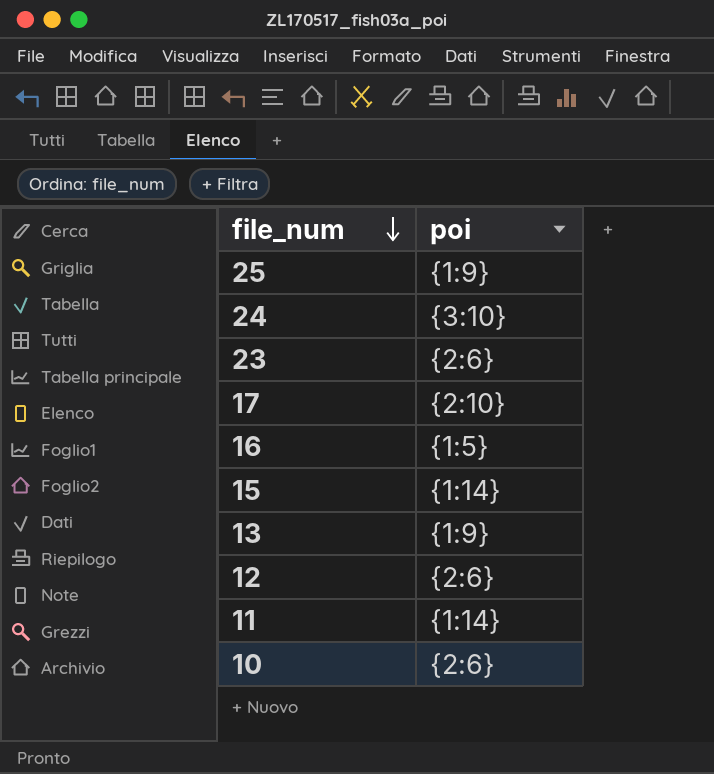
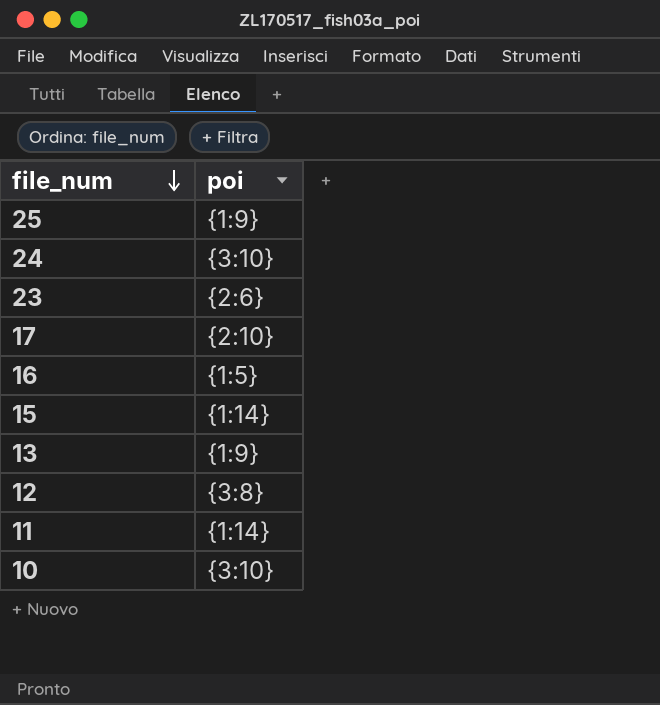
12 | poi: {2:6} -> {3:8}
10 | poi: {2:6} -> {3:10}

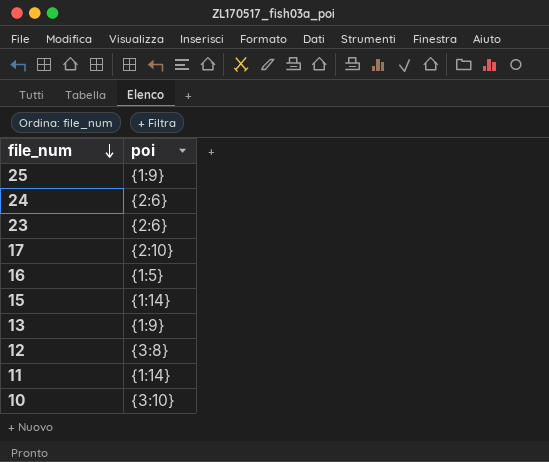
24 | poi: {3:10} -> {2:6}

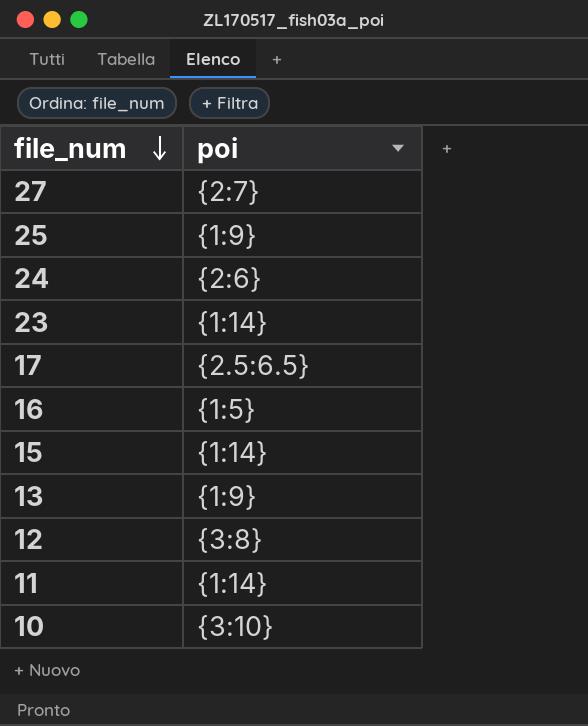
row 27: none -> {2:7}
23 | poi: {2:6} -> {1:14}
17 | poi: {2:10} -> {2.5:6.5}

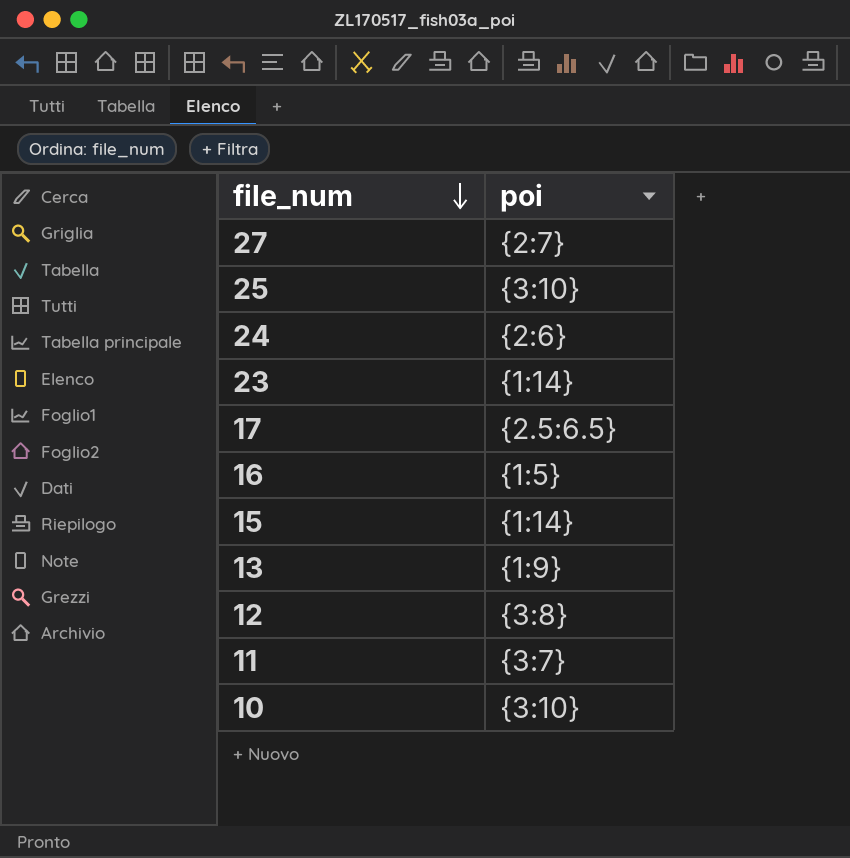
25 | poi: {1:9} -> {3:10}
11 | poi: {1:14} -> {3:7}

